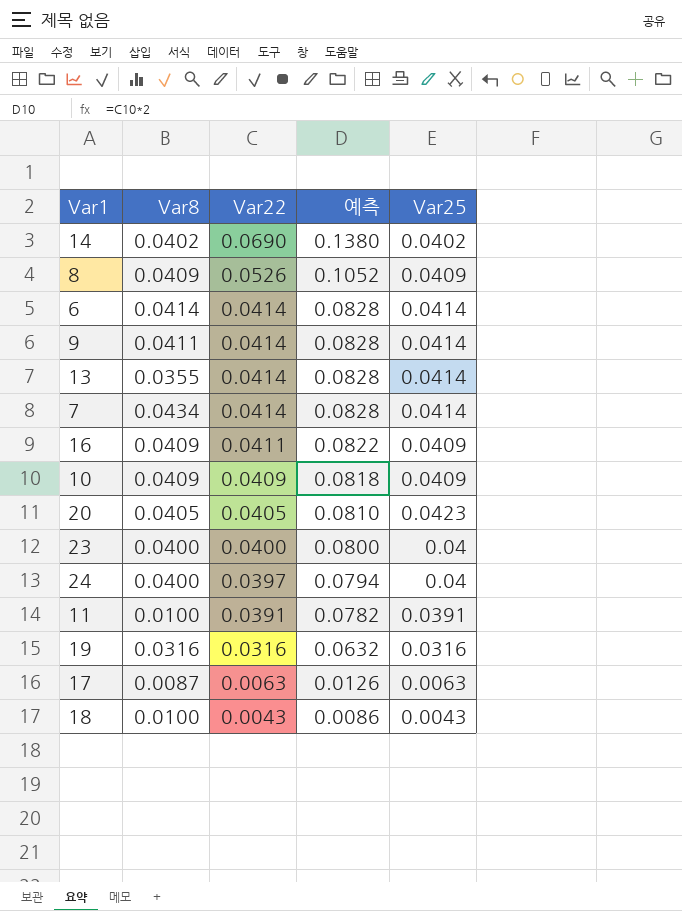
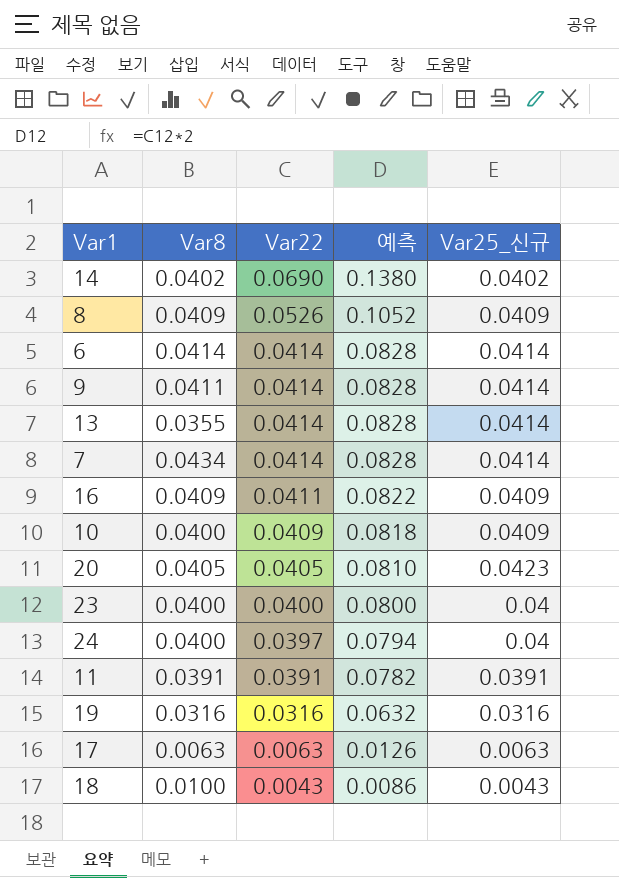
column name: Var25 -> Var25_신규
10 | Var8: 0.0409 -> 0.0400
11 | Var8: 0.0100 -> 0.0391
17 | Var8: 0.0087 -> 0.0063

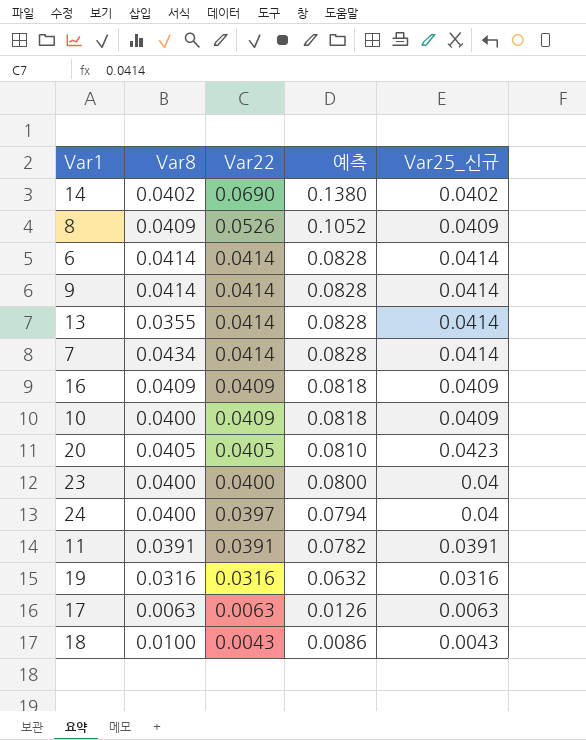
9 | Var8: 0.0411 -> 0.0414
16 | Var22: 0.0411 -> 0.0409
16 | 예측: 0.0822 -> 0.0818

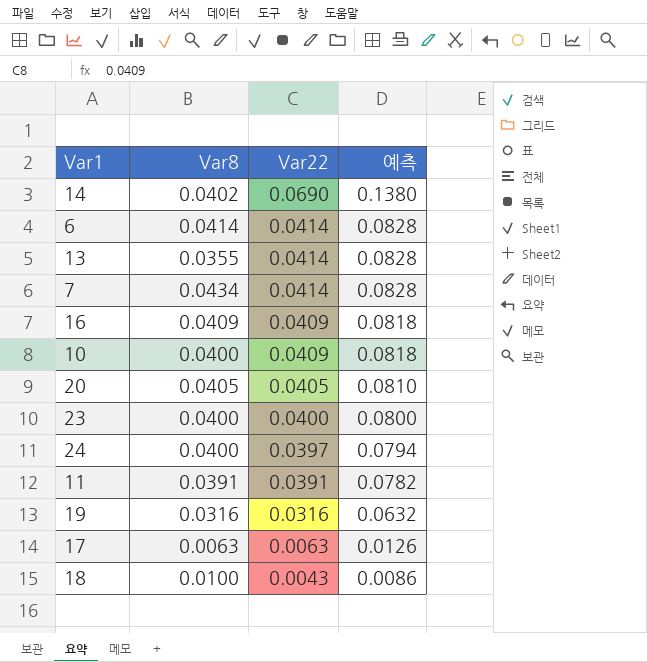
column Var25_신규 | position: 5 -> none
row 8: 0.0409 | 0.0526 | 0.1052 | 0.0409 -> none
row 9: 0.0414 | 0.0414 | 0.0828 | 0.0414 -> none

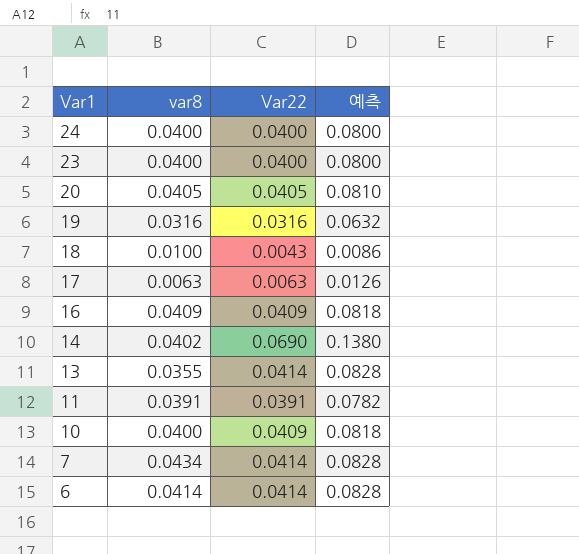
row order: Var22 descending -> Var1 descending
column name: Var8 -> var8
24 | Var22: 0.0397 -> 0.0400
24 | 예측: 0.0794 -> 0.0800

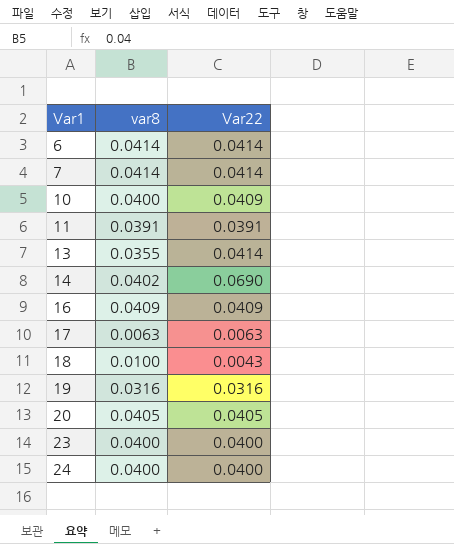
row order: Var1 descending -> Var1 ascending
column 예측 | formula: [Var22] * 2 -> none
7 | var8: 0.0434 -> 0.0414

